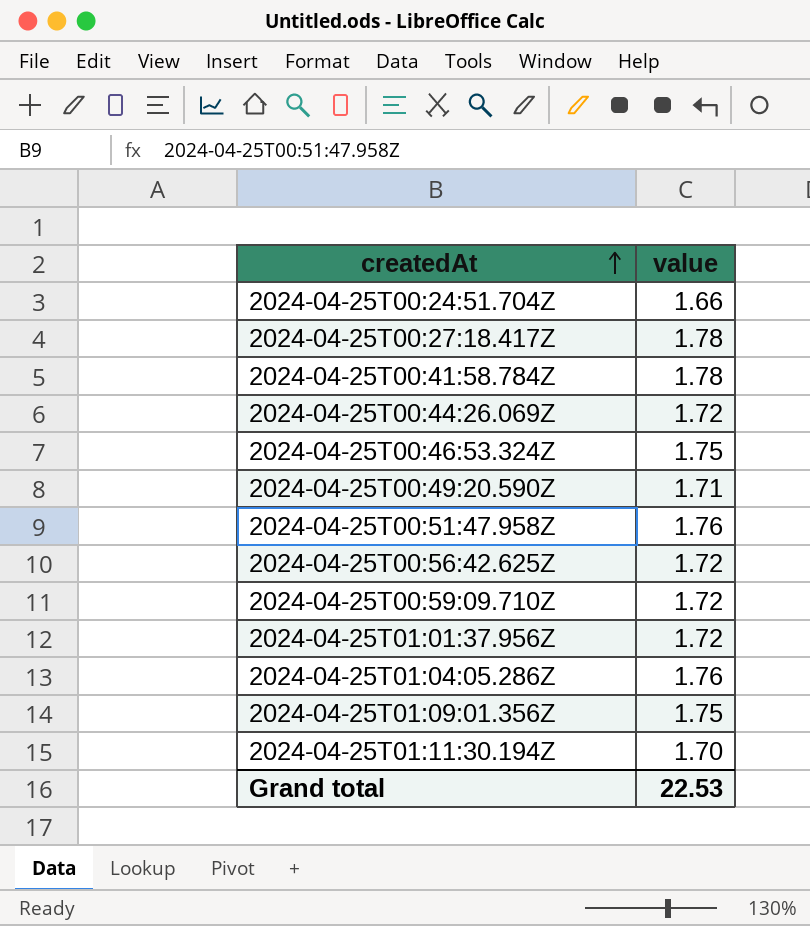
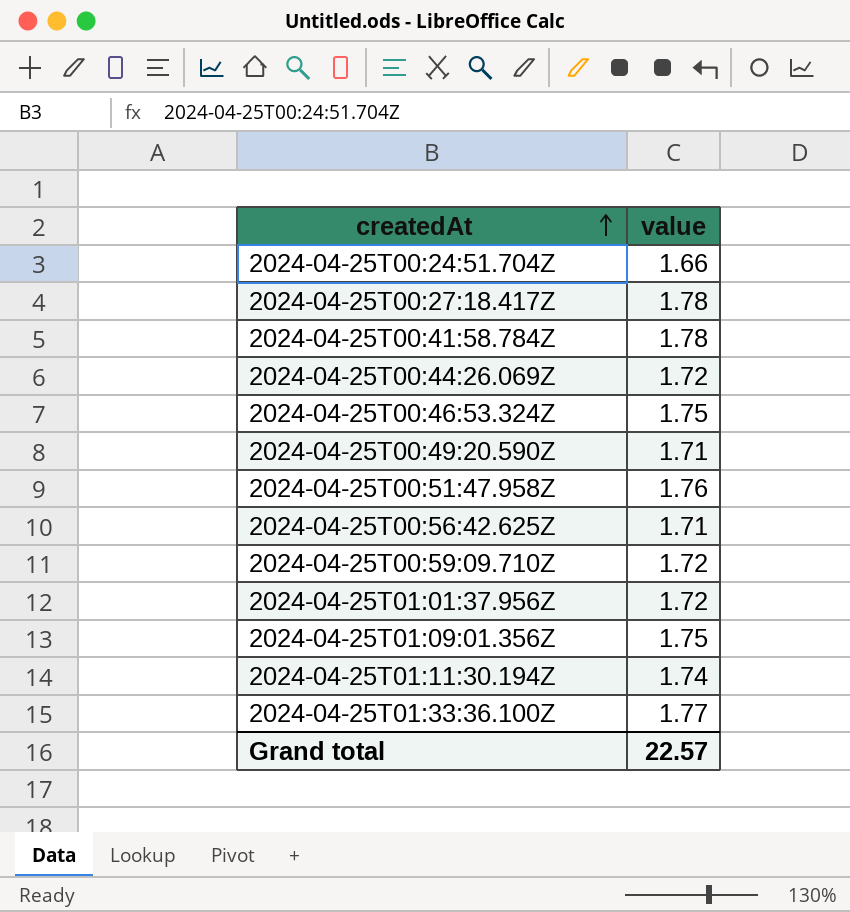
row 2024-04-25T01:04:05.286Z: 1.76 -> none
2024-04-25T00:56:42.625Z | value: 1.72 -> 1.71
2024-04-25T01:11:30.194Z | value: 1.70 -> 1.74
row 2024-04-25T01:33:36.100Z: none -> 1.77
Grand total | value: 22.53 -> 22.57

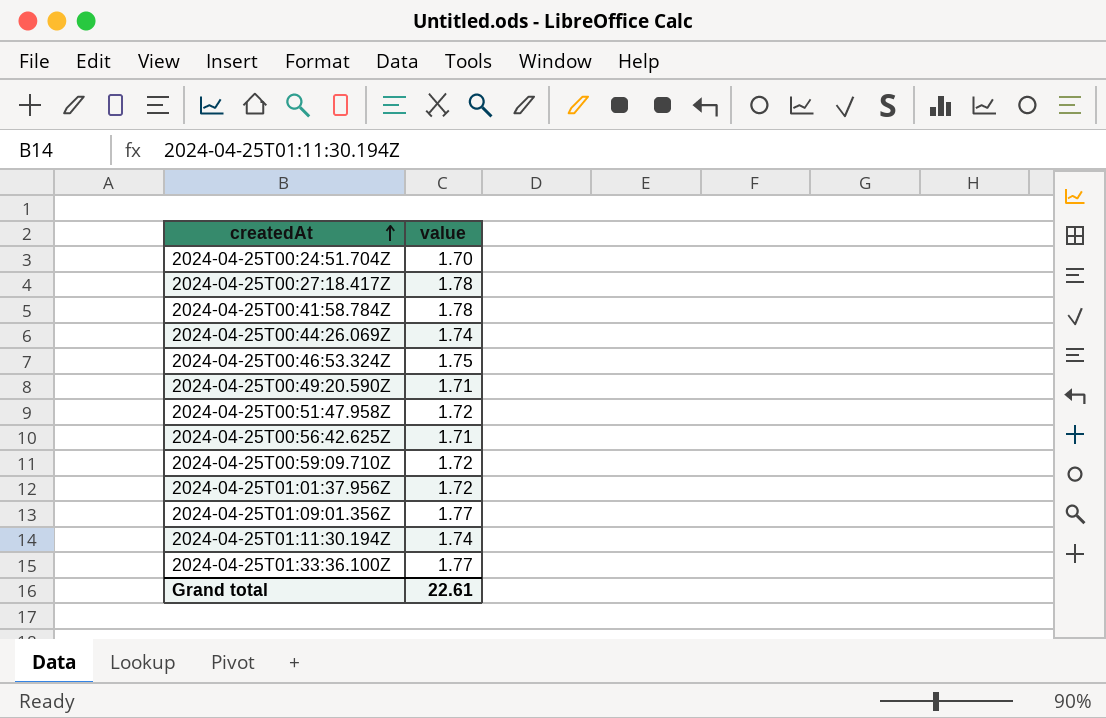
2024-04-25T00:24:51.704Z | value: 1.66 -> 1.70
2024-04-25T00:44:26.069Z | value: 1.72 -> 1.74
2024-04-25T00:51:47.958Z | value: 1.76 -> 1.72
2024-04-25T01:09:01.356Z | value: 1.75 -> 1.77
Grand total | value: 22.57 -> 22.61

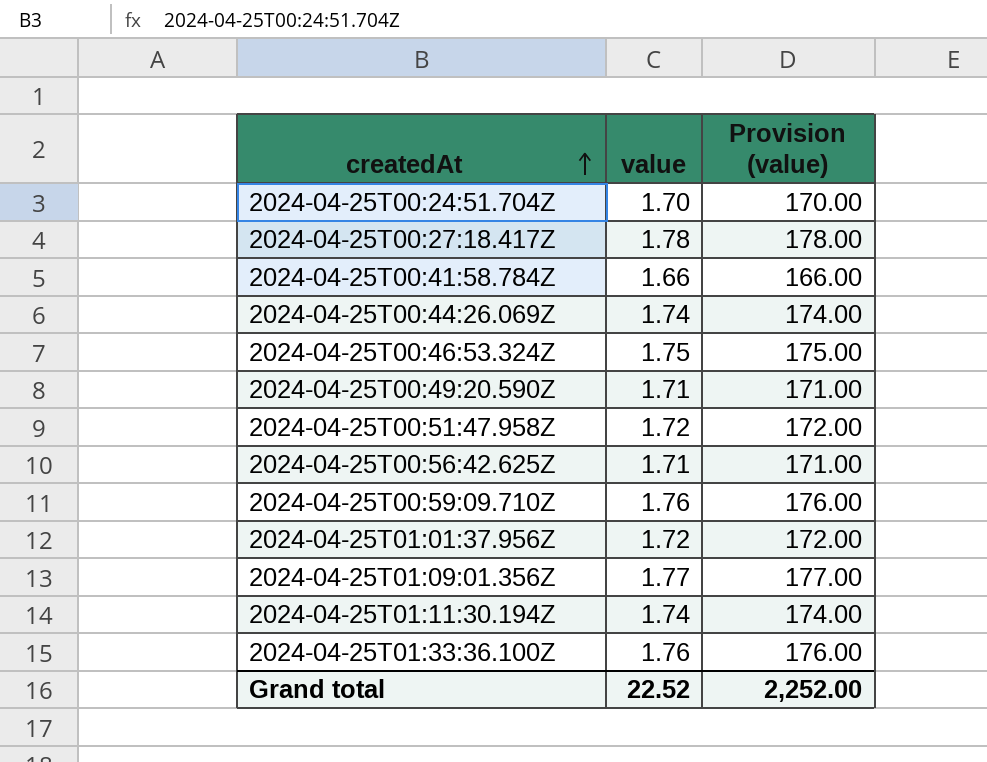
column Provision (value) | formula: none -> [value] * 100
2024-04-25T00:41:58.784Z | value: 1.78 -> 1.66
2024-04-25T00:59:09.710Z | value: 1.72 -> 1.76
2024-04-25T01:33:36.100Z | value: 1.77 -> 1.76
Grand total | value: 22.61 -> 22.52

